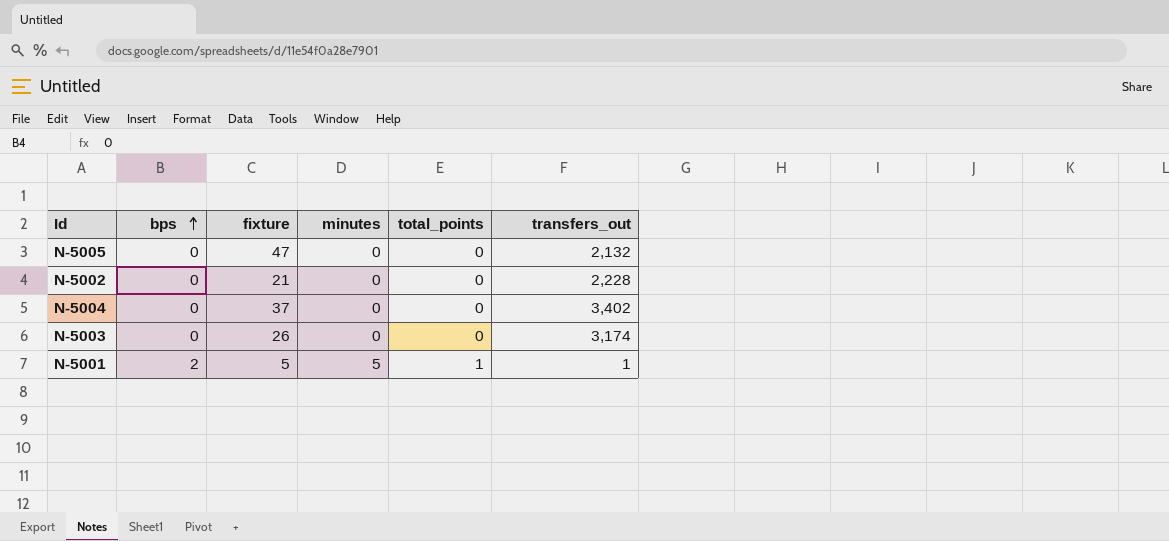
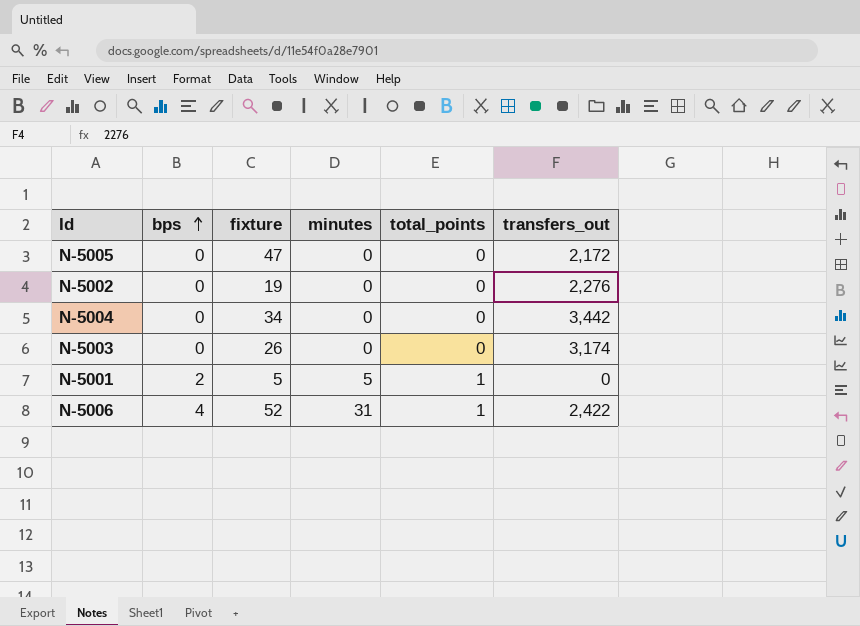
N-5005 | transfers_out: 2,132 -> 2,172
N-5002 | fixture: 21 -> 19
N-5002 | transfers_out: 2,228 -> 2,276
N-5004 | fixture: 37 -> 34
N-5004 | transfers_out: 3,402 -> 3,442
N-5001 | transfers_out: 1 -> 0
row N-5006: none -> 4 | 52 | 31 | 1 | 2,422

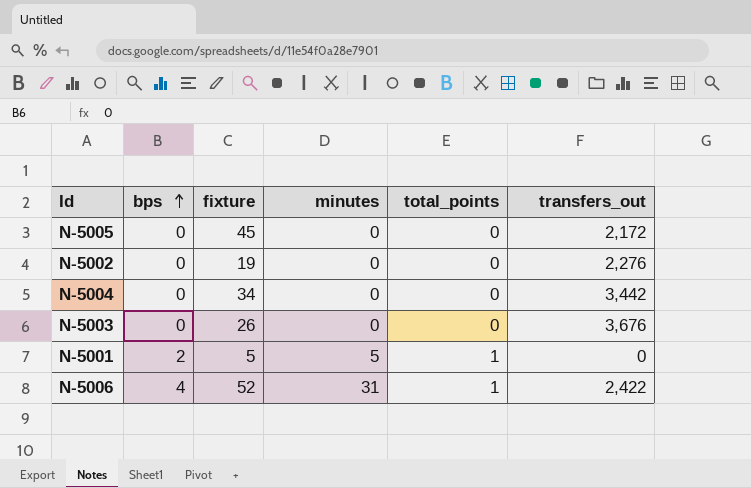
N-5005 | fixture: 47 -> 45
N-5003 | transfers_out: 3,174 -> 3,676

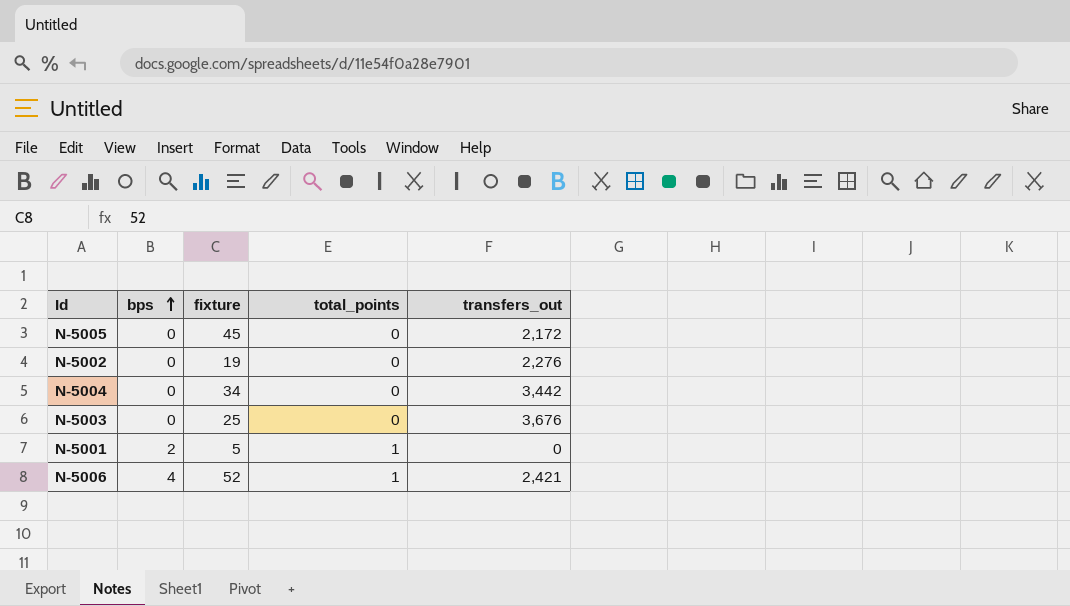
column minutes | position: 4 -> none
N-5003 | fixture: 26 -> 25
N-5006 | transfers_out: 2,422 -> 2,421

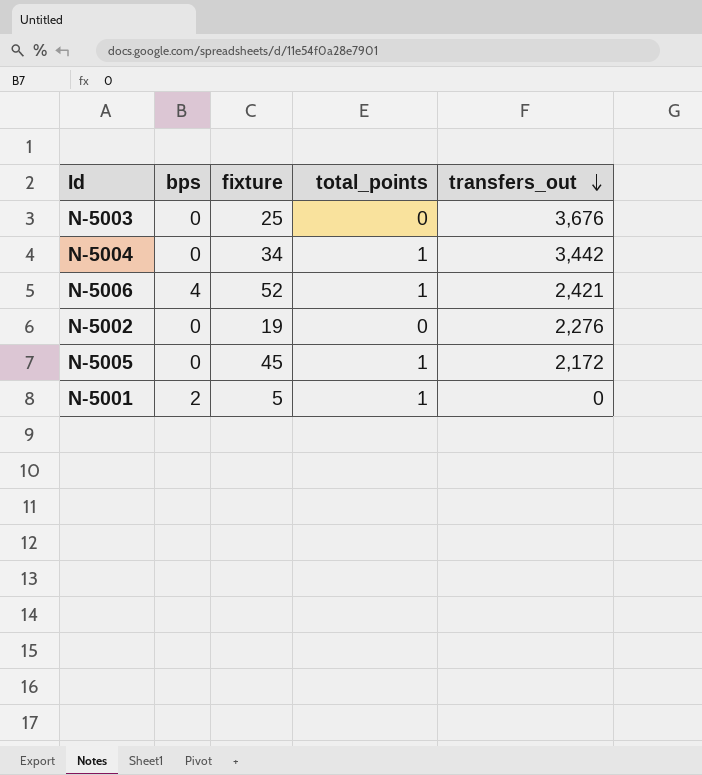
row order: bps ascending -> transfers_out descending
N-5004 | total_points: 0 -> 1
N-5005 | total_points: 0 -> 1

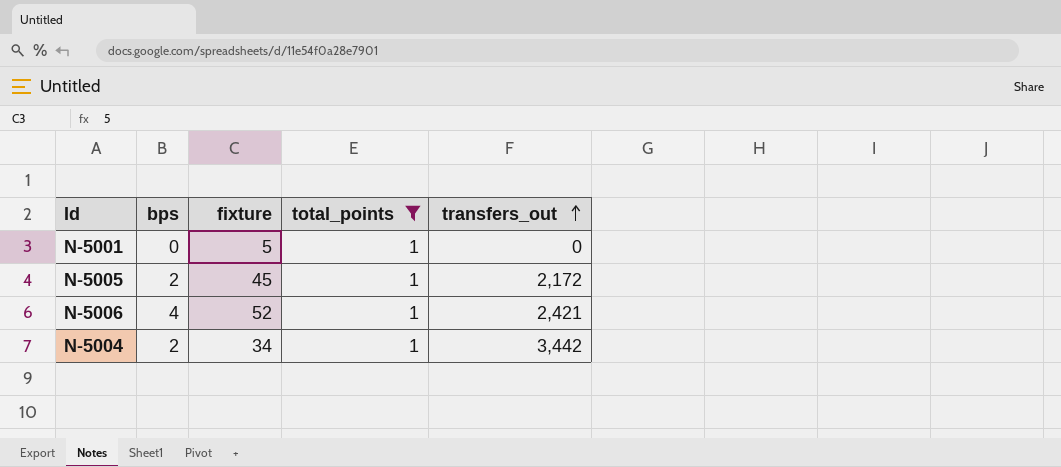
filter: none -> total_points = 1
row order: transfers_out descending -> transfers_out ascending
N-5001 | bps: 2 -> 0
N-5005 | bps: 0 -> 2
N-5004 | bps: 0 -> 2

